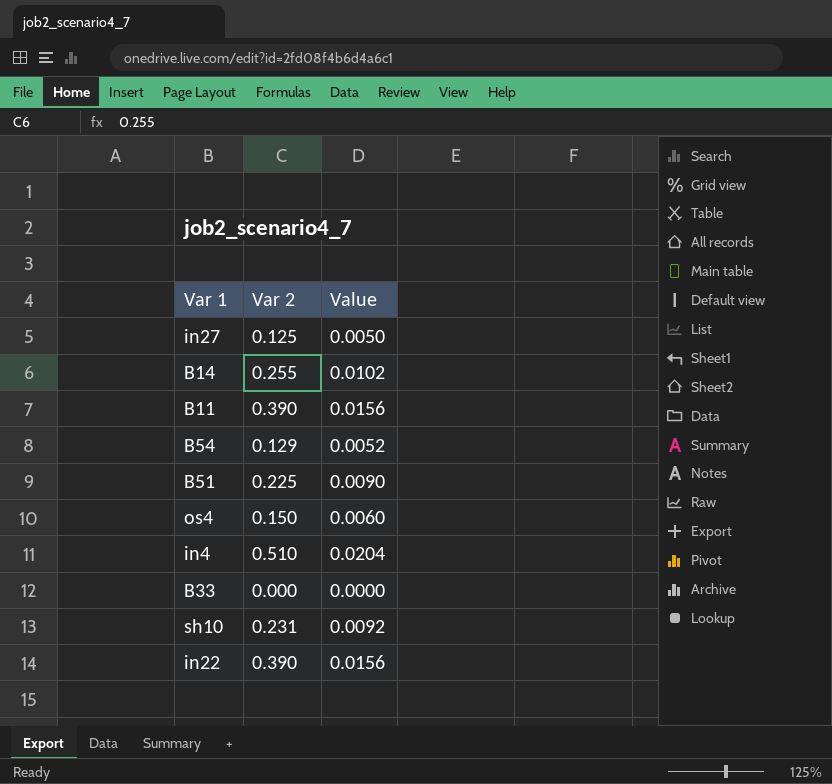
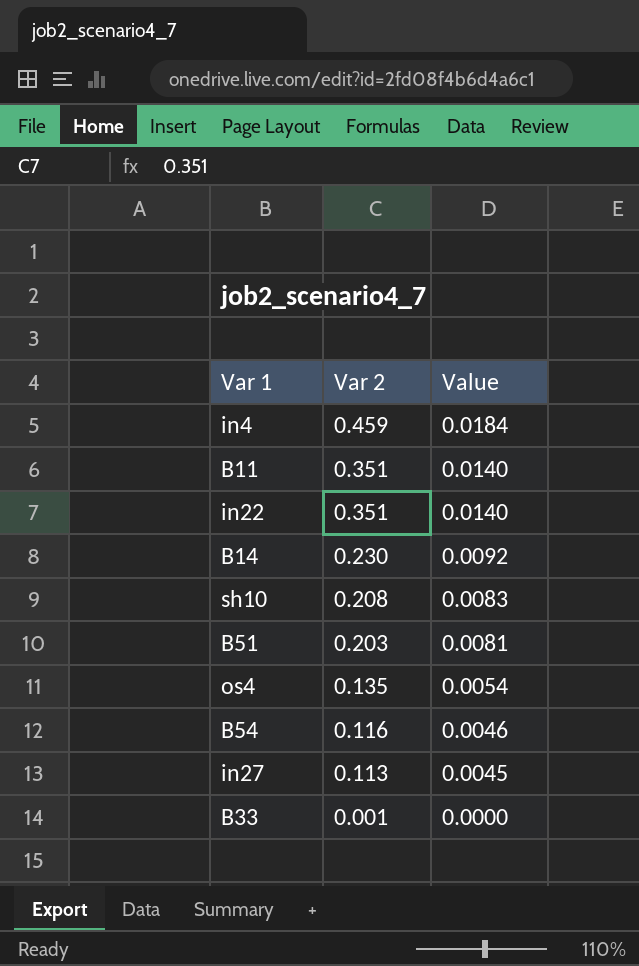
row order: none -> Var 2 descending
in4 | Var 2: 0.510 -> 0.459
in4 | Value: 0.0204 -> 0.0184
B11 | Var 2: 0.390 -> 0.351
B11 | Value: 0.0156 -> 0.0140
in22 | Var 2: 0.390 -> 0.351
in22 | Value: 0.0156 -> 0.0140
B14 | Var 2: 0.255 -> 0.230
B14 | Value: 0.0102 -> 0.0092
sh10 | Var 2: 0.231 -> 0.208
sh10 | Value: 0.0092 -> 0.0083
B51 | Var 2: 0.225 -> 0.203
B51 | Value: 0.0090 -> 0.0081
os4 | Var 2: 0.150 -> 0.135
os4 | Value: 0.0060 -> 0.0054
B54 | Var 2: 0.129 -> 0.116
B54 | Value: 0.0052 -> 0.0046
in27 | Var 2: 0.125 -> 0.113
in27 | Value: 0.0050 -> 0.0045
B33 | Var 2: 0.000 -> 0.001

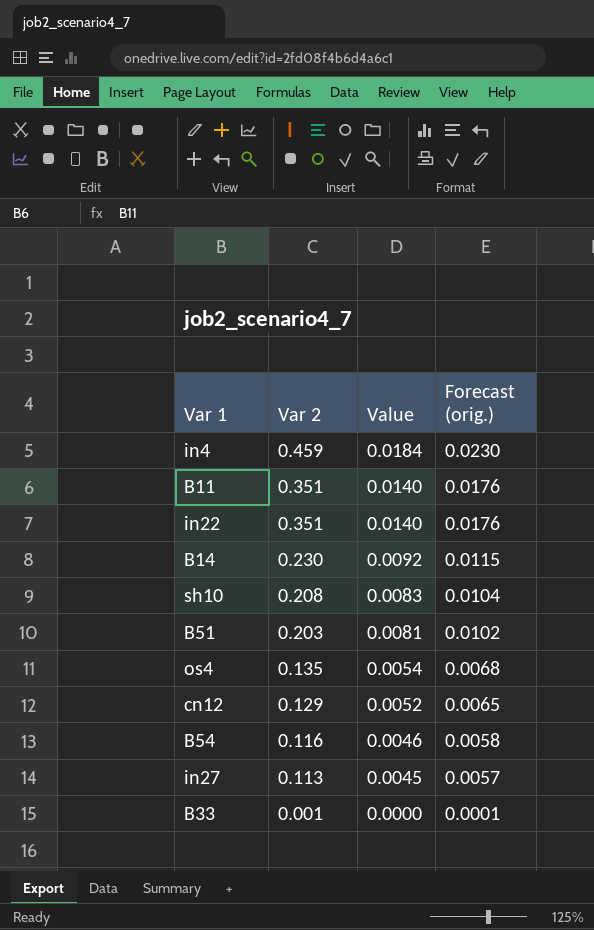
column Forecast (orig.) | formula: none -> [Var 2] * 0.05
row cn12: none -> 0.129 | 0.0052 | 0.0065

